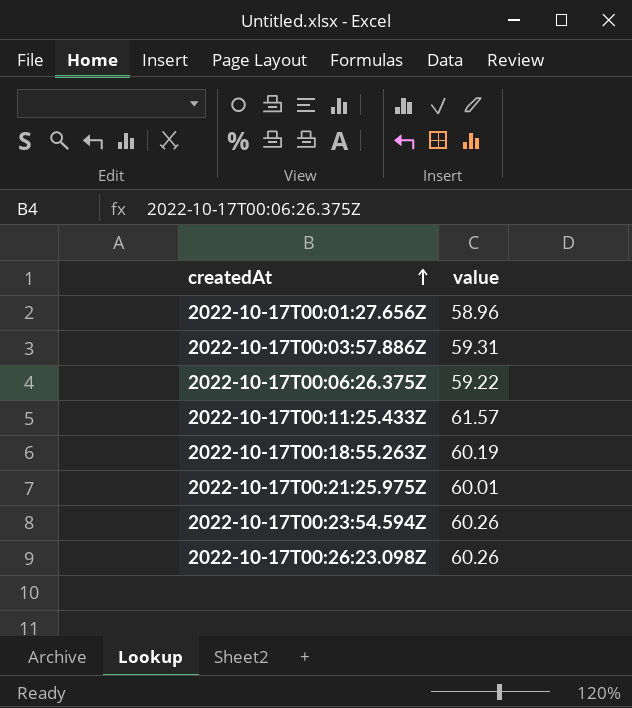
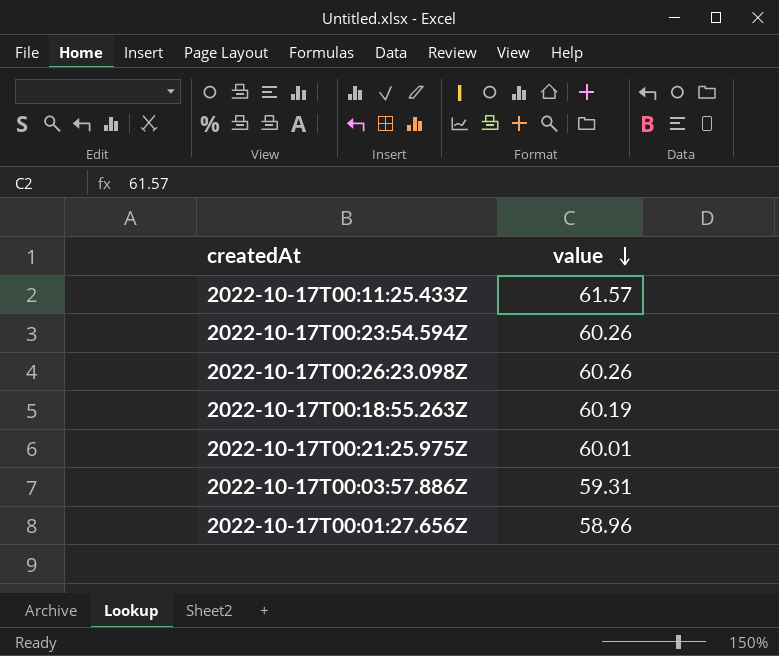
row order: createdAt ascending -> value descending
row 2022-10-17T00:06:26.375Z: 59.22 -> none

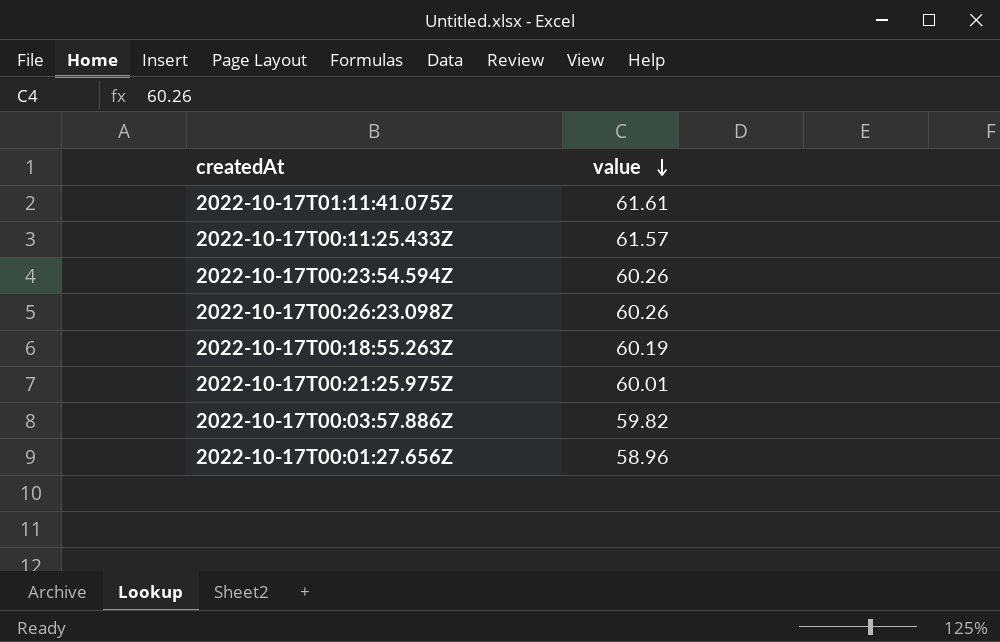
row 2022-10-17T01:11:41.075Z: none -> 61.61
2022-10-17T00:03:57.886Z | value: 59.31 -> 59.82

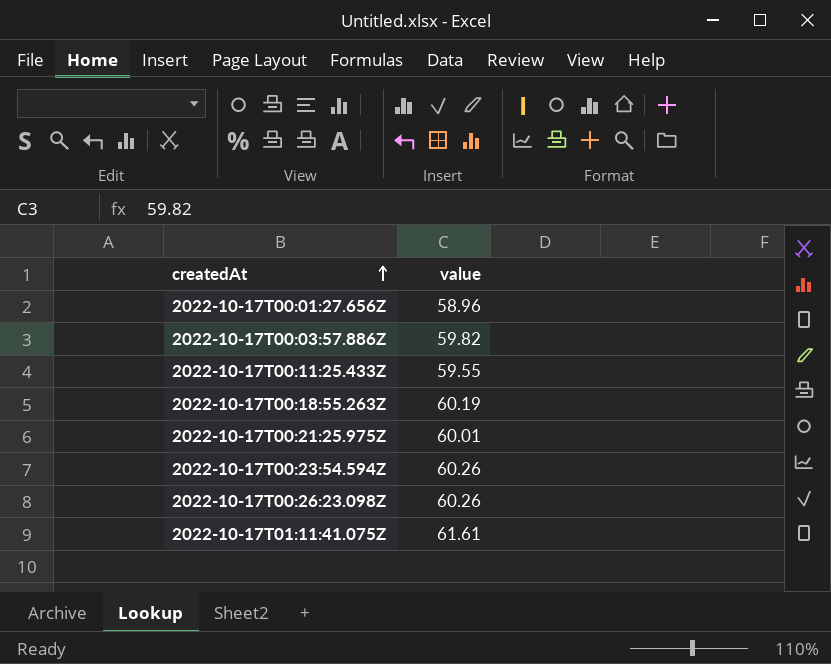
row order: value descending -> createdAt ascending
2022-10-17T00:11:25.433Z | value: 61.57 -> 59.55

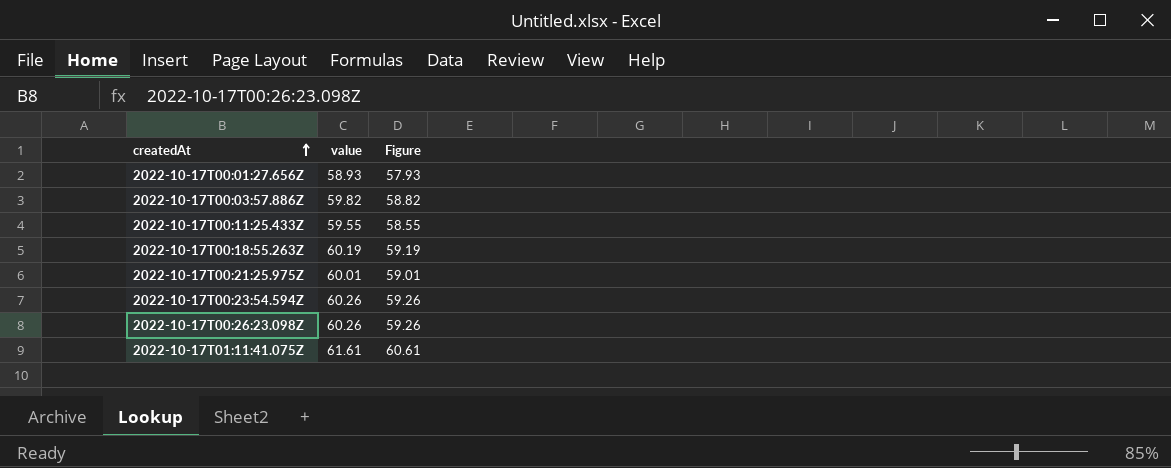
column Figure | formula: none -> [value] - 1
2022-10-17T00:01:27.656Z | value: 58.96 -> 58.93

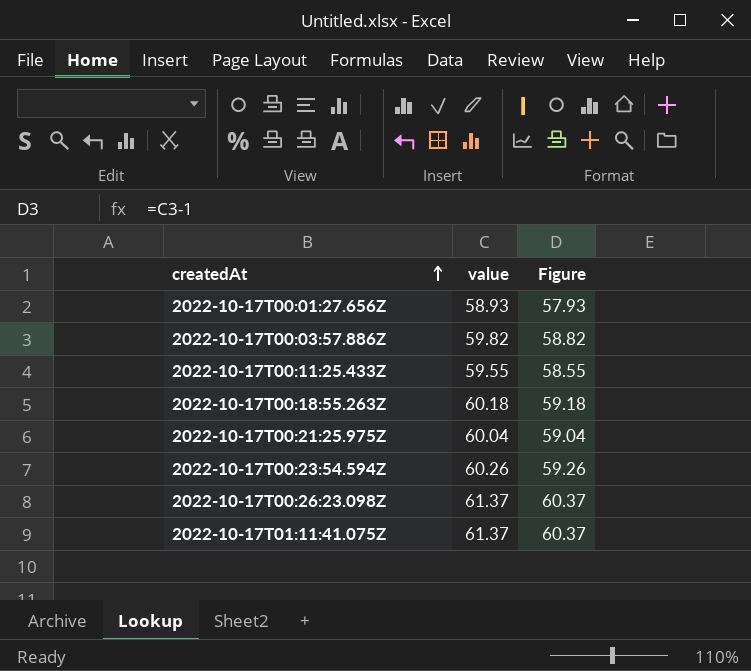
2022-10-17T00:18:55.263Z | value: 60.19 -> 60.18
2022-10-17T00:18:55.263Z | Figure: 59.19 -> 59.18
2022-10-17T00:21:25.975Z | value: 60.01 -> 60.04
2022-10-17T00:21:25.975Z | Figure: 59.01 -> 59.04
2022-10-17T00:26:23.098Z | value: 60.26 -> 61.37
2022-10-17T00:26:23.098Z | Figure: 59.26 -> 60.37
2022-10-17T01:11:41.075Z | value: 61.61 -> 61.37
2022-10-17T01:11:41.075Z | Figure: 60.61 -> 60.37

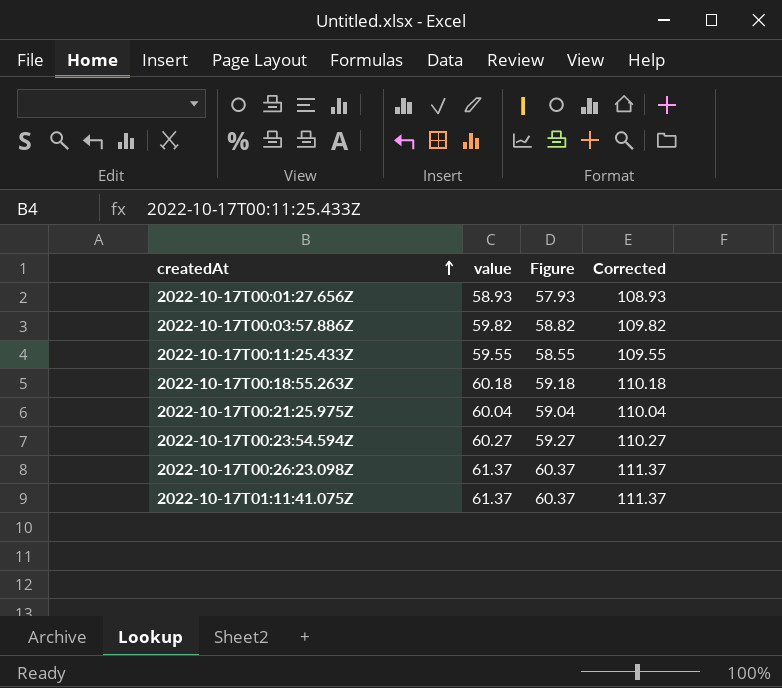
column Corrected | formula: none -> [value] + 50
2022-10-17T00:23:54.594Z | value: 60.26 -> 60.27
2022-10-17T00:23:54.594Z | Figure: 59.26 -> 59.27

